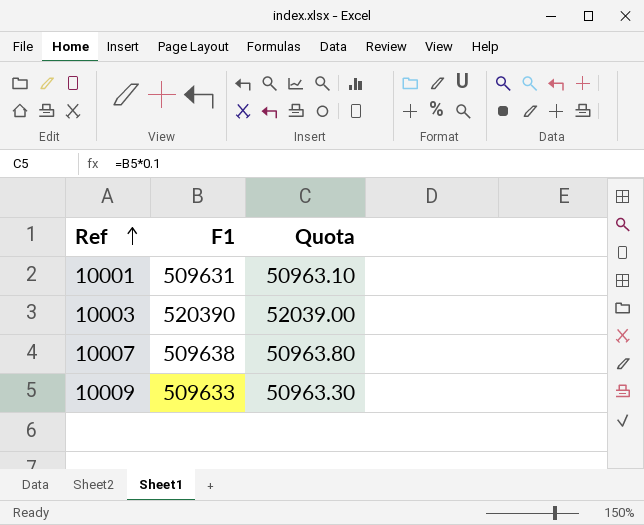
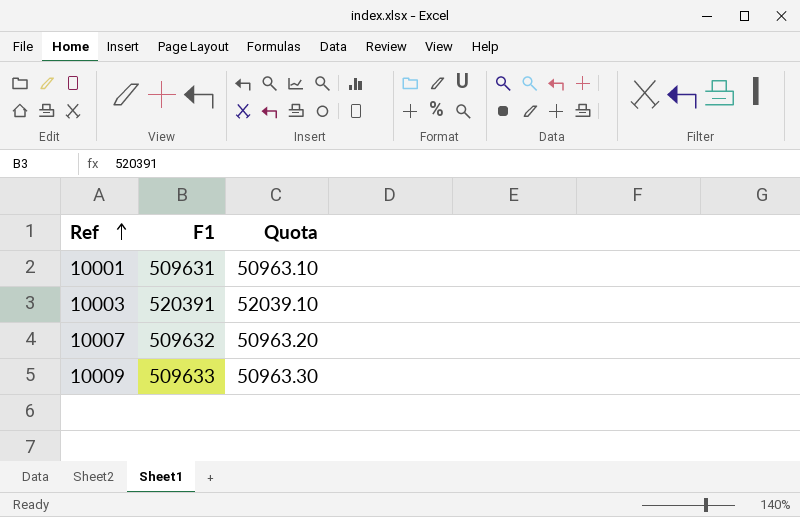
10003 | F1: 520390 -> 520391
10003 | Quota: 52039.00 -> 52039.10
10007 | F1: 509638 -> 509632
10007 | Quota: 50963.80 -> 50963.20

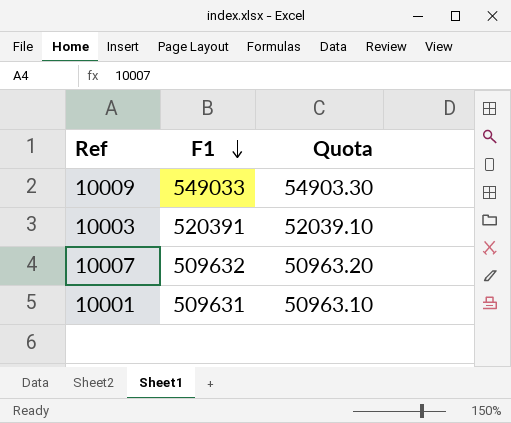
row order: Ref ascending -> F1 descending
10009 | F1: 509633 -> 549033
10009 | Quota: 50963.30 -> 54903.30

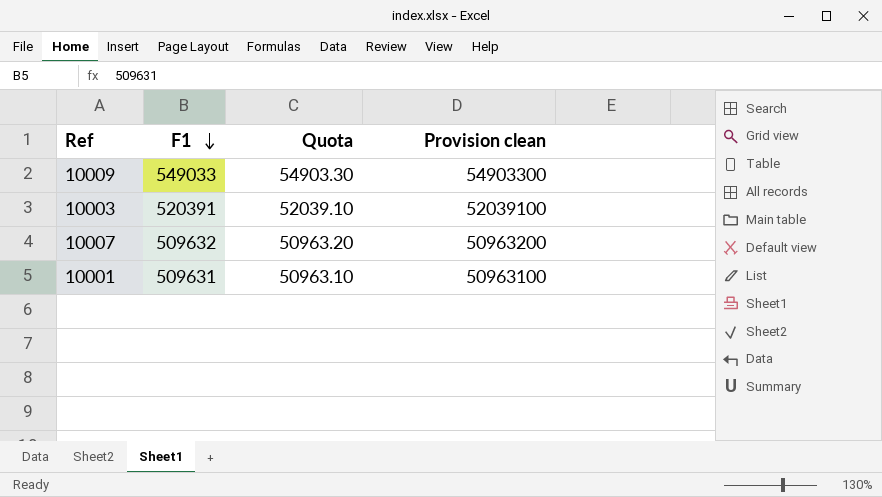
column Provision clean | formula: none -> [F1] * 100

